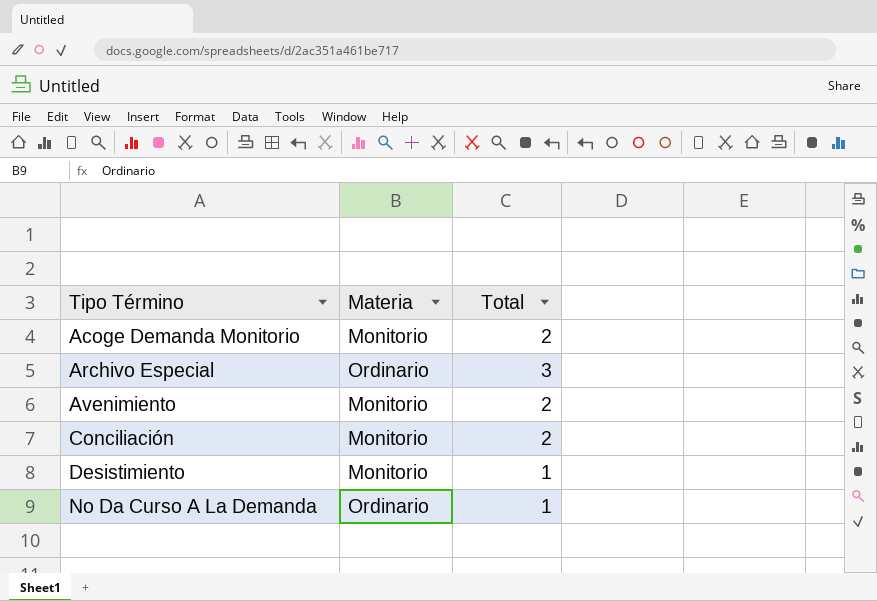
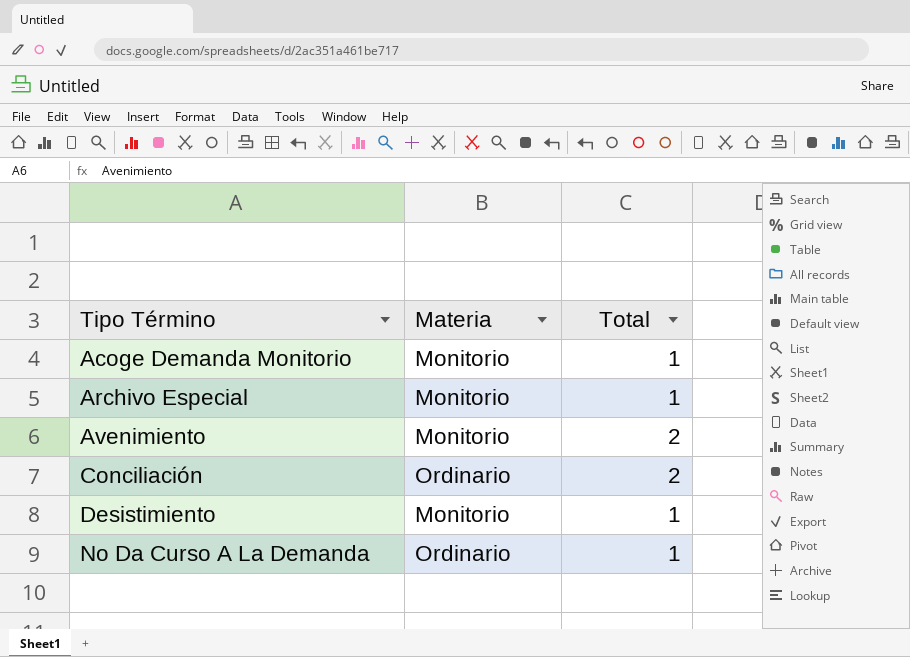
Acoge Demanda Monitorio | Total: 2 -> 1
Archivo Especial | Materia: Ordinario -> Monitorio
Archivo Especial | Total: 3 -> 1
Conciliación | Materia: Monitorio -> Ordinario

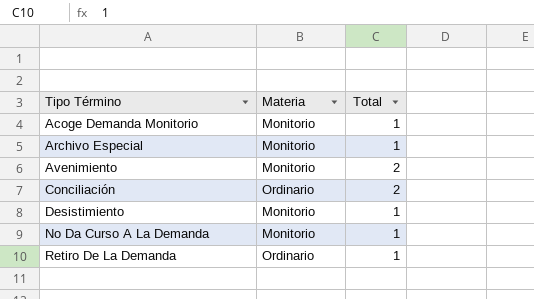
No Da Curso A La Demanda | Materia: Ordinario -> Monitorio
row Retiro De La Demanda: none -> Ordinario | 1

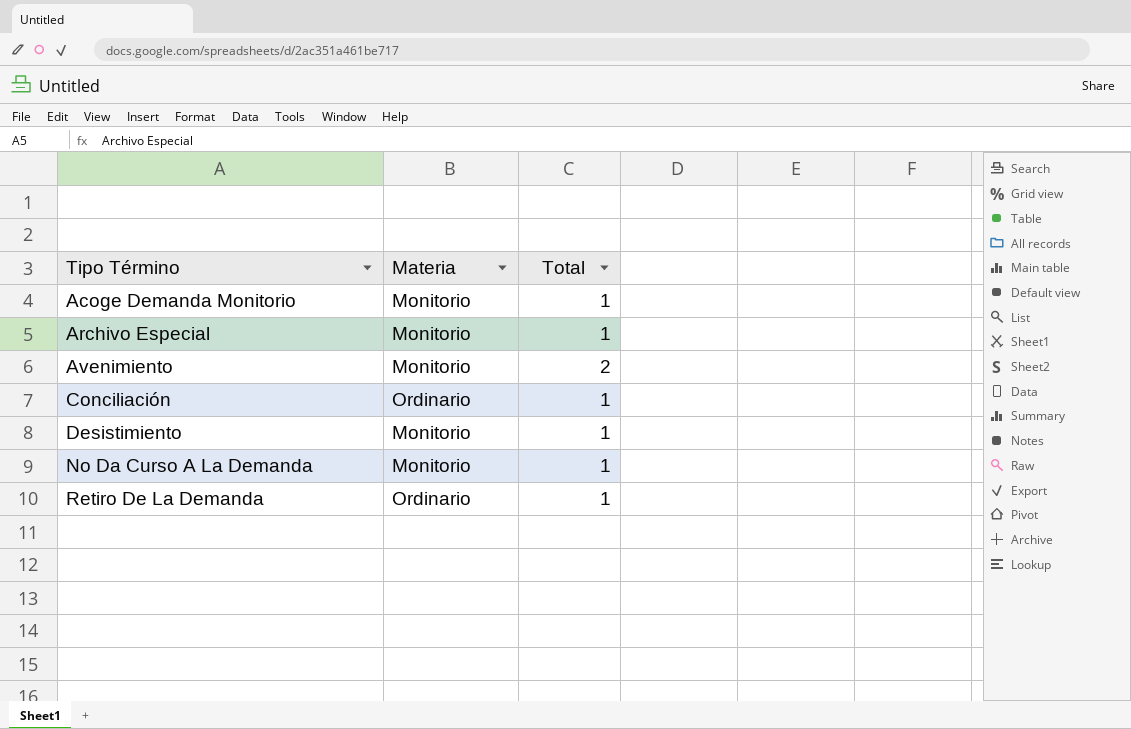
Conciliación | Total: 2 -> 1

